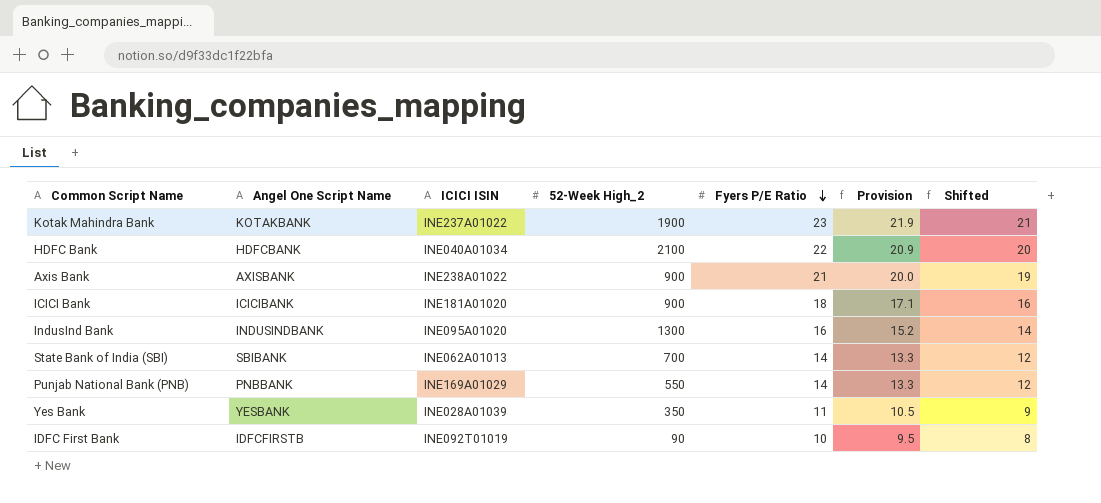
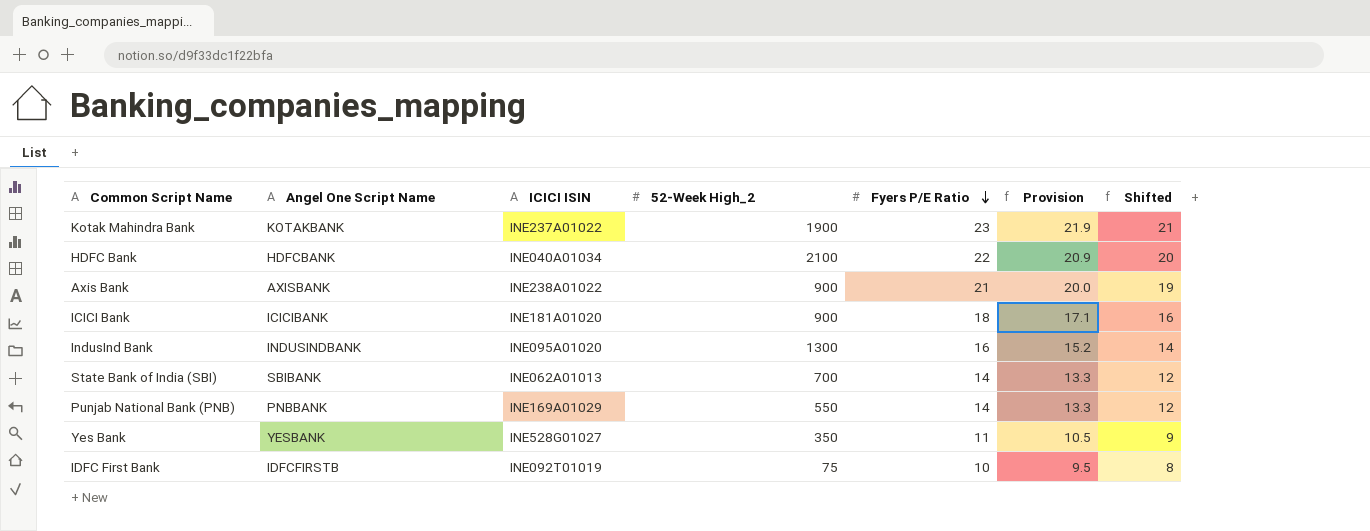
Yes Bank | ICICI ISIN: INE028A01039 -> INE528G01027
IDFC First Bank | 52-Week High_2: 90 -> 75

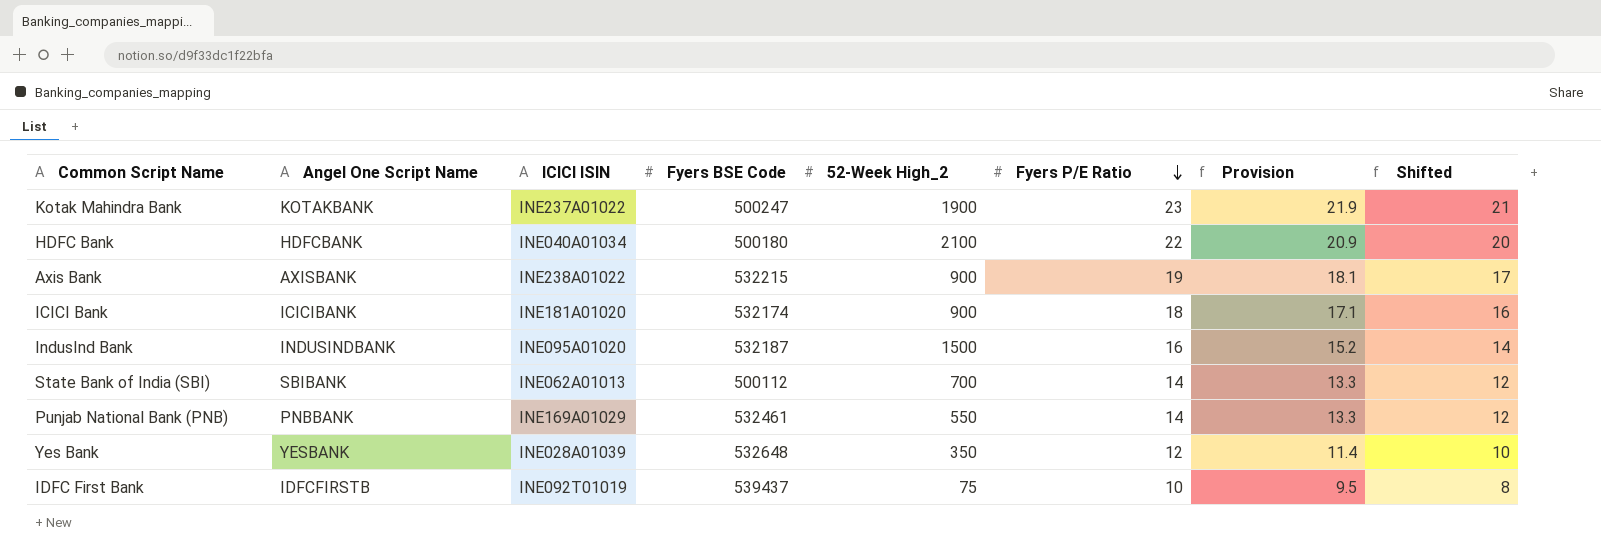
column Fyers BSE Code | position: none -> 4
Axis Bank | Fyers P/E Ratio: 21 -> 19
Axis Bank | Provision: 20.0 -> 18.1
Axis Bank | Shifted: 19 -> 17
IndusInd Bank | 52-Week High_2: 1300 -> 1500
Yes Bank | ICICI ISIN: INE528G01027 -> INE028A01039
Yes Bank | Fyers P/E Ratio: 11 -> 12
Yes Bank | Provision: 10.5 -> 11.4
Yes Bank | Shifted: 9 -> 10

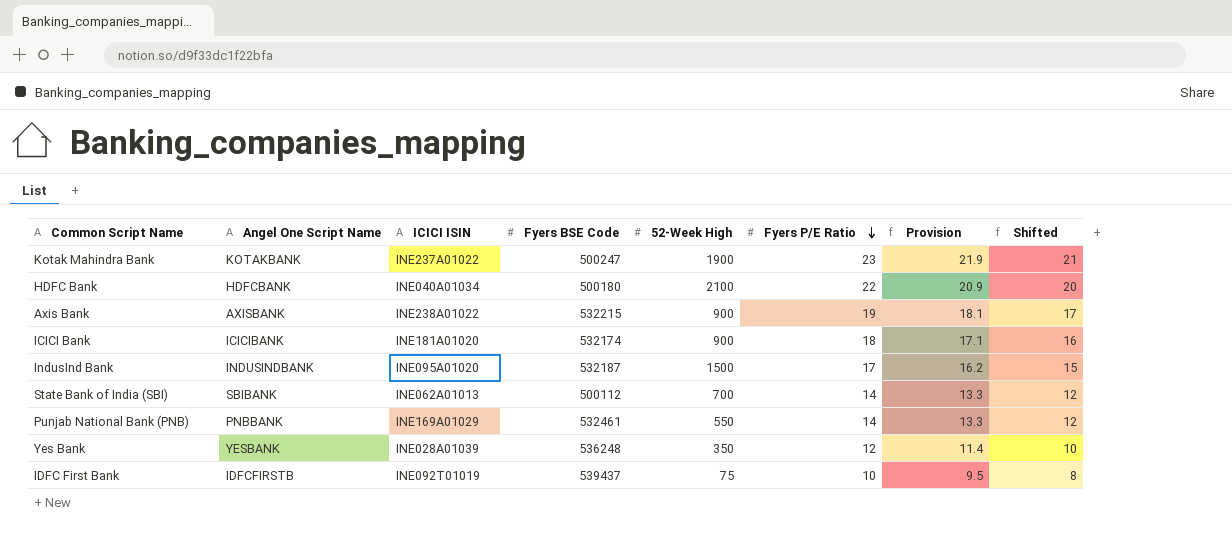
column name: 52-Week High_2 -> 52-Week High
IndusInd Bank | Fyers P/E Ratio: 16 -> 17
IndusInd Bank | Provision: 15.2 -> 16.2
IndusInd Bank | Shifted: 14 -> 15
Yes Bank | Fyers BSE Code: 532648 -> 536248

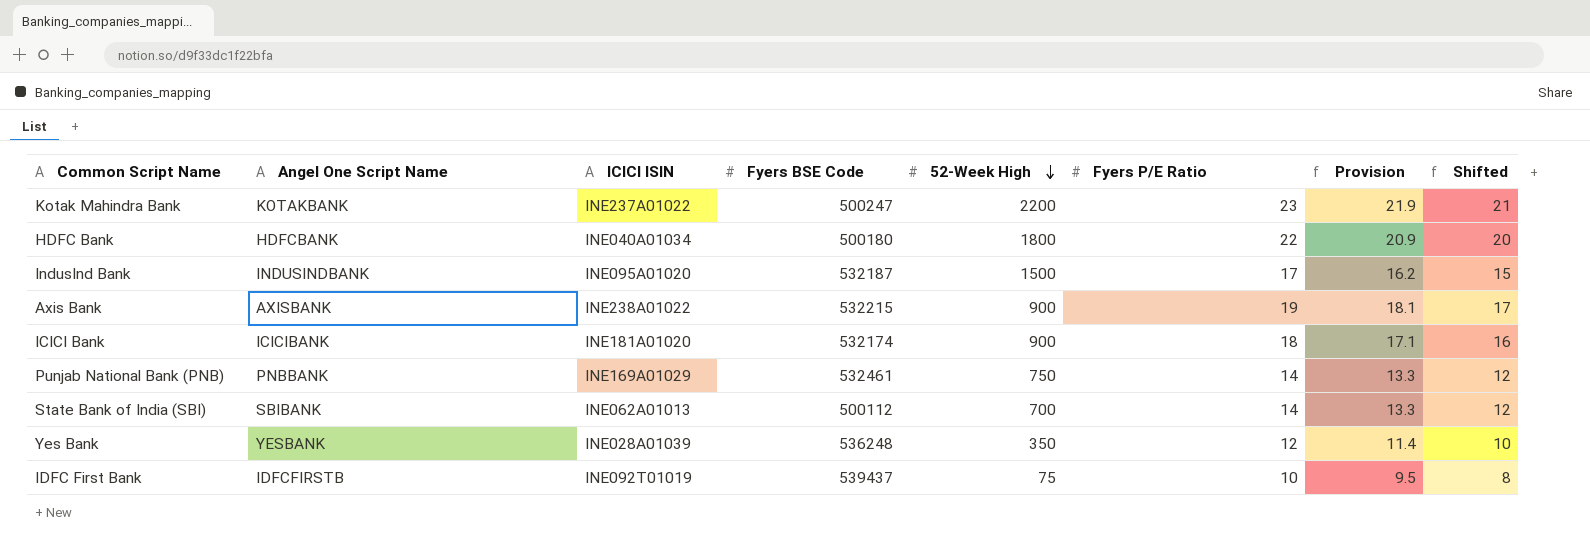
row order: Fyers P/E Ratio descending -> 52-Week High descending
Kotak Mahindra Bank | 52-Week High: 1900 -> 2200
HDFC Bank | 52-Week High: 2100 -> 1800
Punjab National Bank (PNB) | 52-Week High: 550 -> 750

